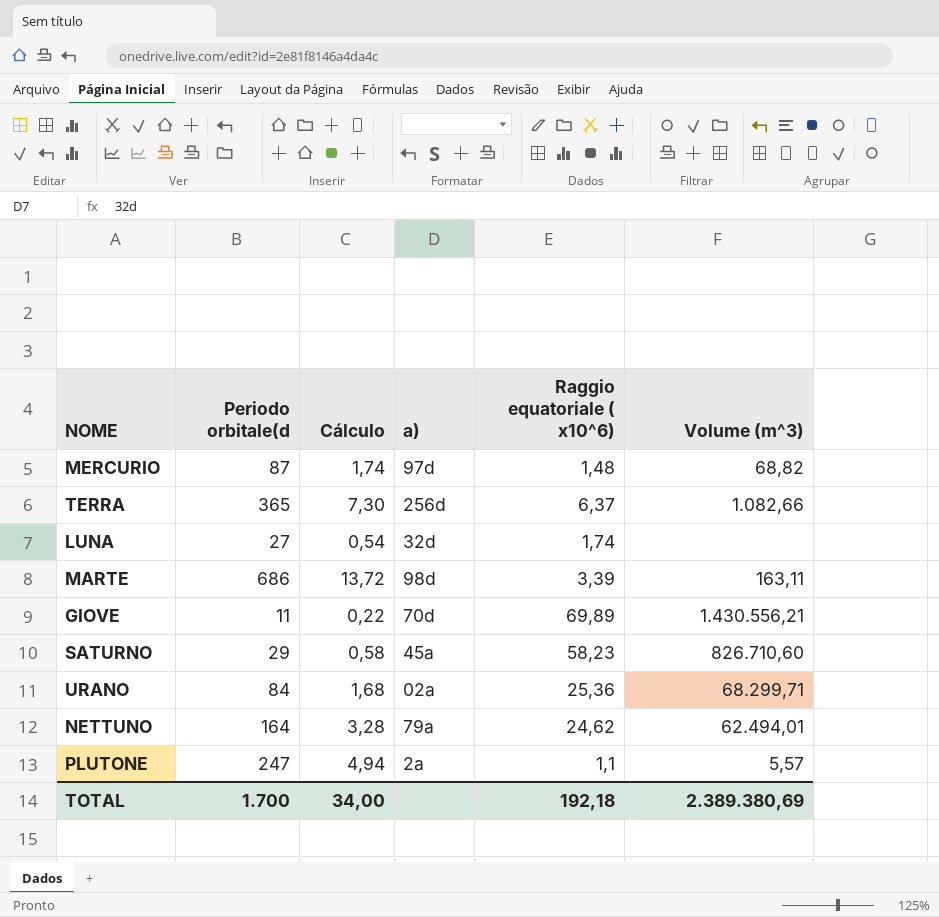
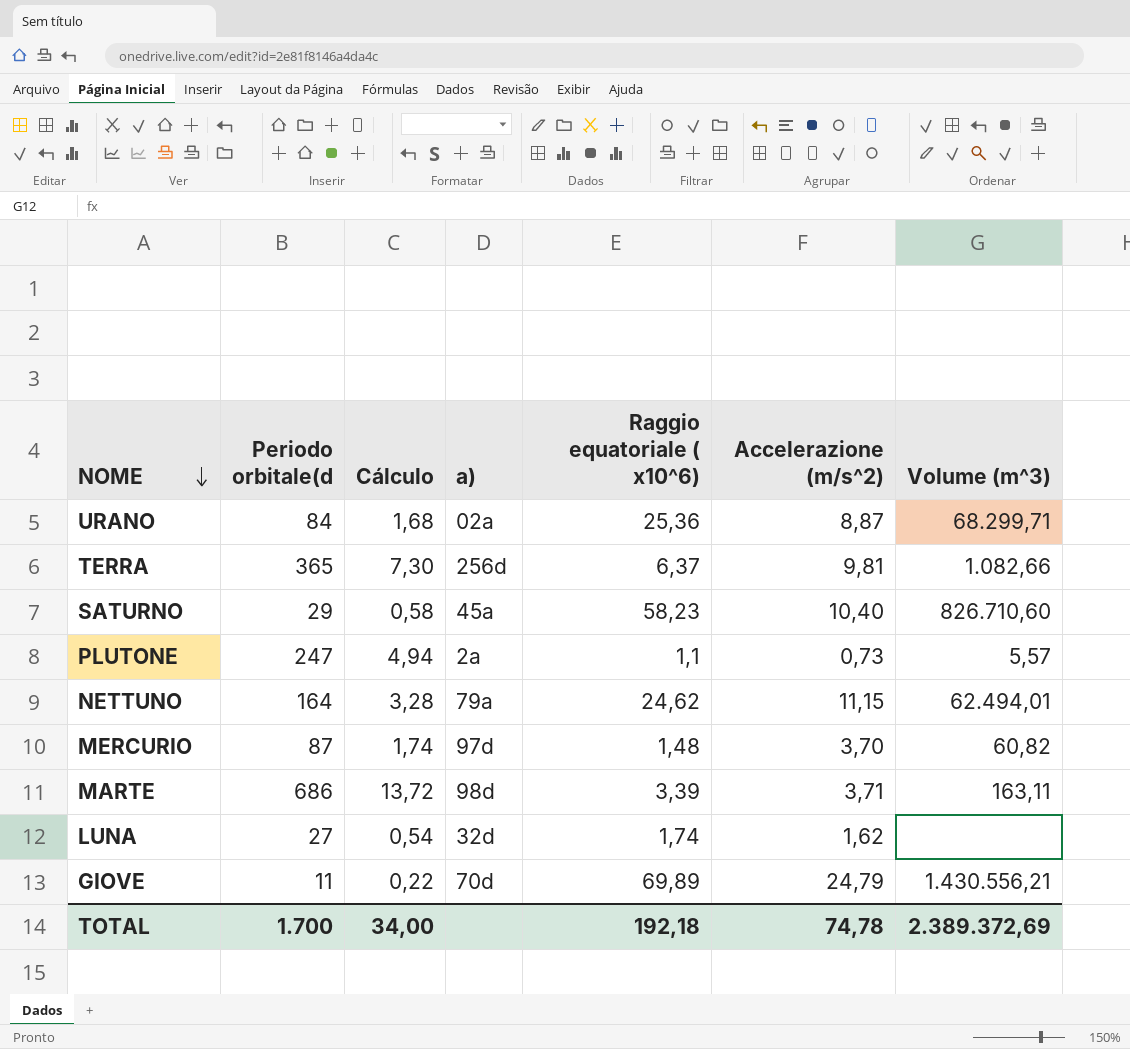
row order: none -> NOME descending
column Accelerazione (m/s^2) | position: none -> 6
MERCURIO | Volume (m^3): 68,82 -> 60,82
TOTAL | Volume (m^3): 2.389.380,69 -> 2.389.372,69

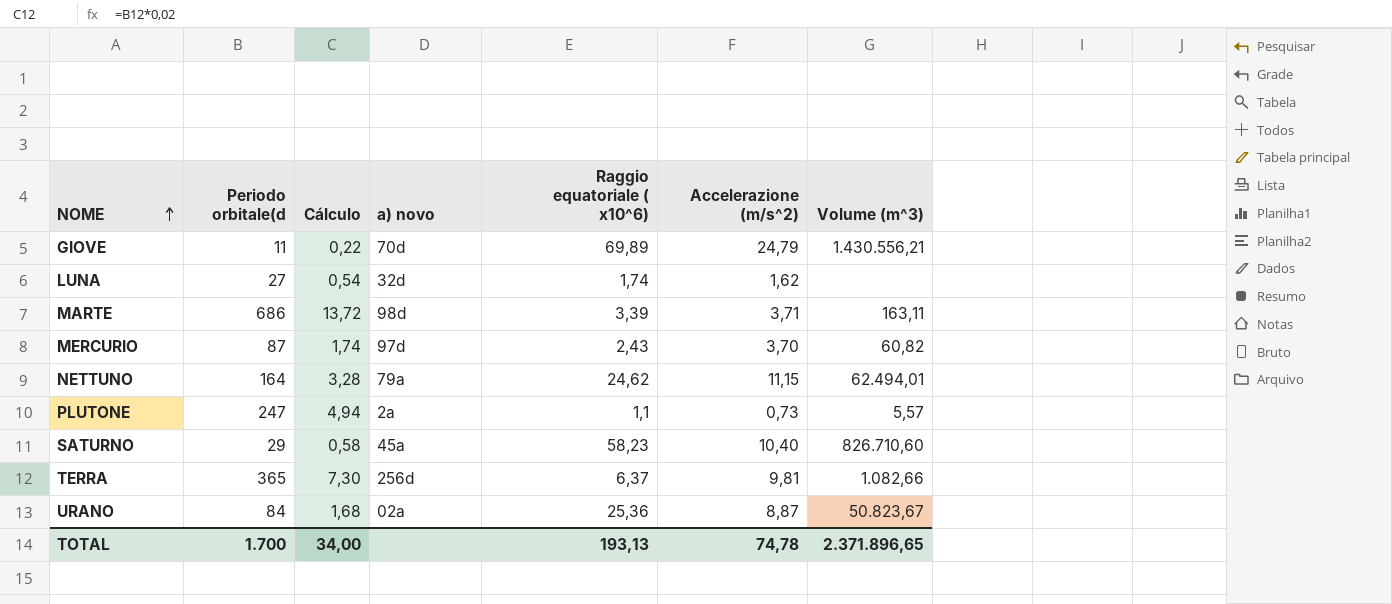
row order: NOME descending -> NOME ascending
column name: a) -> a) novo
MERCURIO | Raggio equatoriale ( x10^6): 1,48 -> 2,43
URANO | Volume (m^3): 68.299,71 -> 50.823,67
TOTAL | Raggio equatoriale ( x10^6): 192,18 -> 193,13
TOTAL | Volume (m^3): 2.389.372,69 -> 2.371.896,65

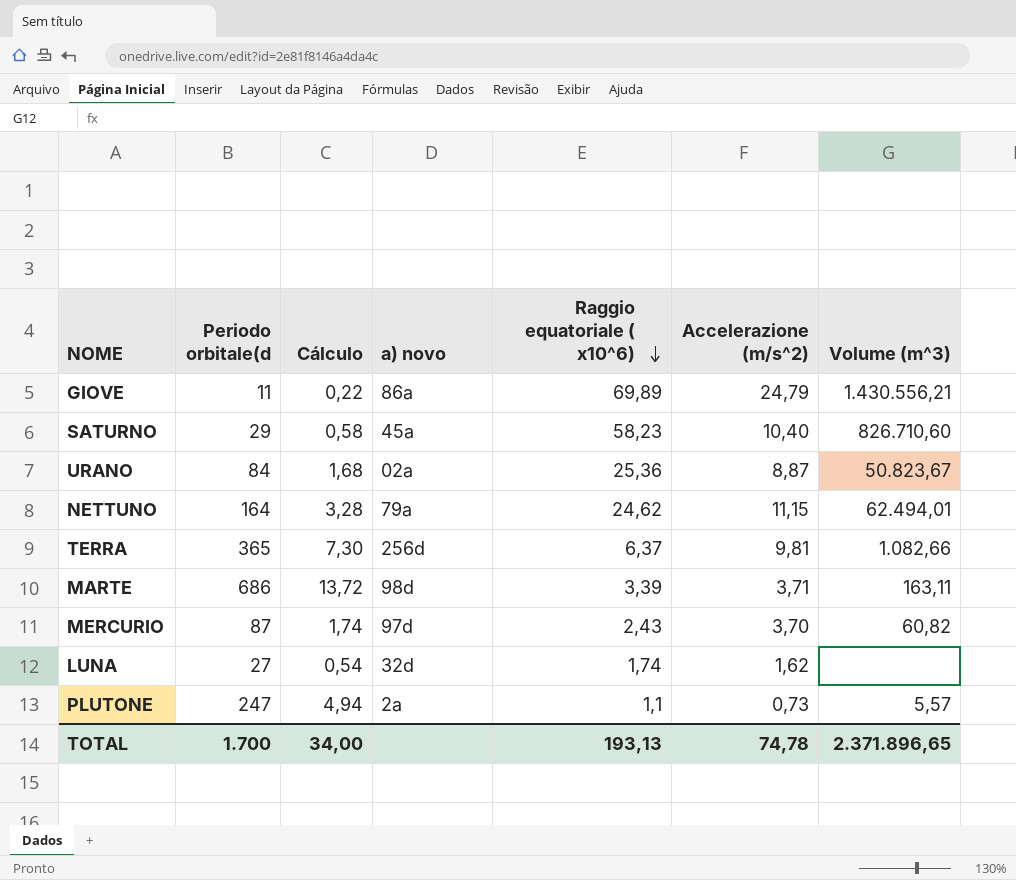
row order: NOME ascending -> Raggio equatoriale ( x10^6) descending
GIOVE | a) novo: 70d -> 86a

